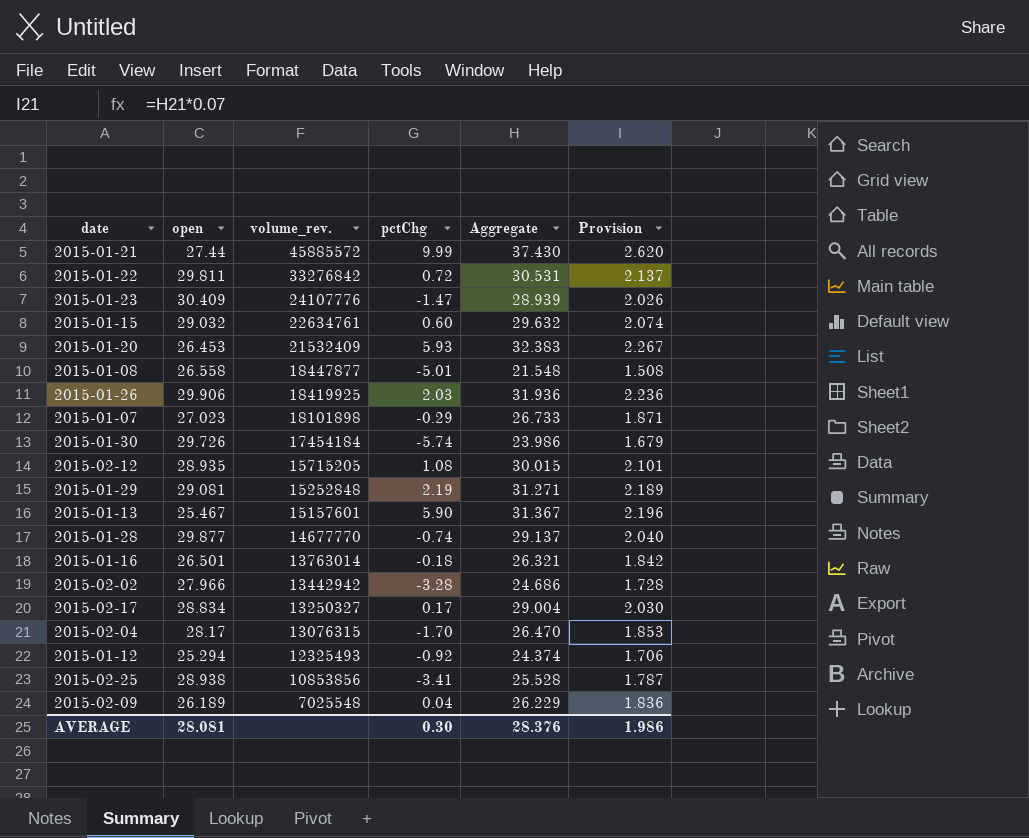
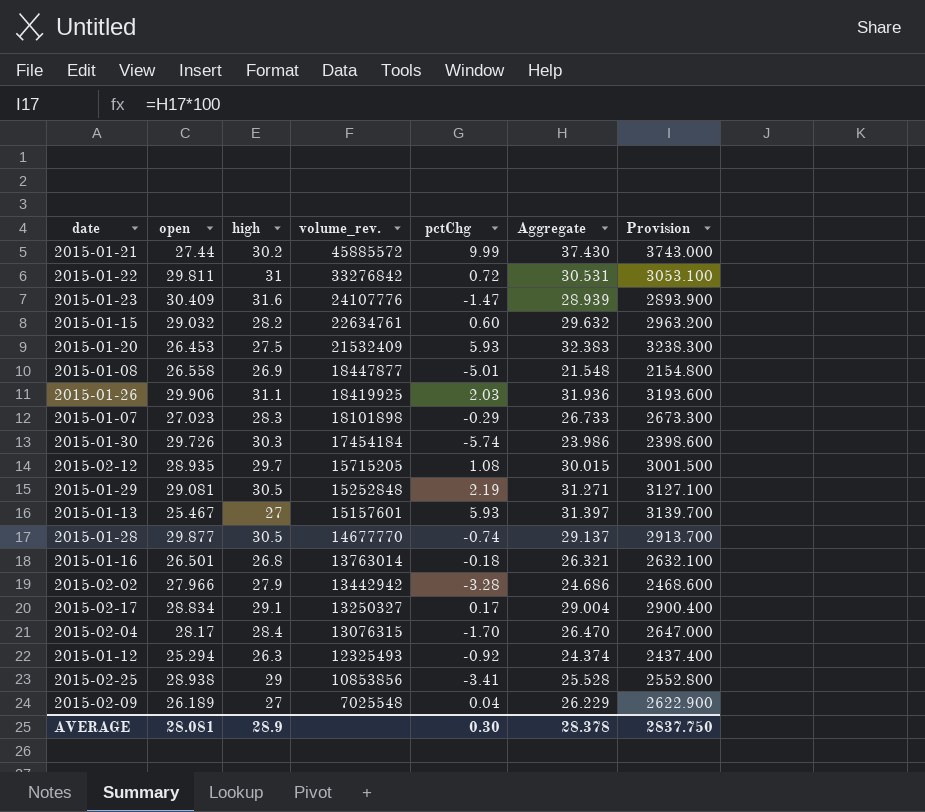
column high | position: none -> 3
column Provision | formula: [Aggregate] * 0.07 -> [Aggregate] * 100
2015-01-13 | pctChg: 5.90 -> 5.93
2015-01-13 | Aggregate: 31.367 -> 31.397
AVERAGE | Aggregate: 28.376 -> 28.378
AVERAGE | Provision: 1.986 -> 2837.750

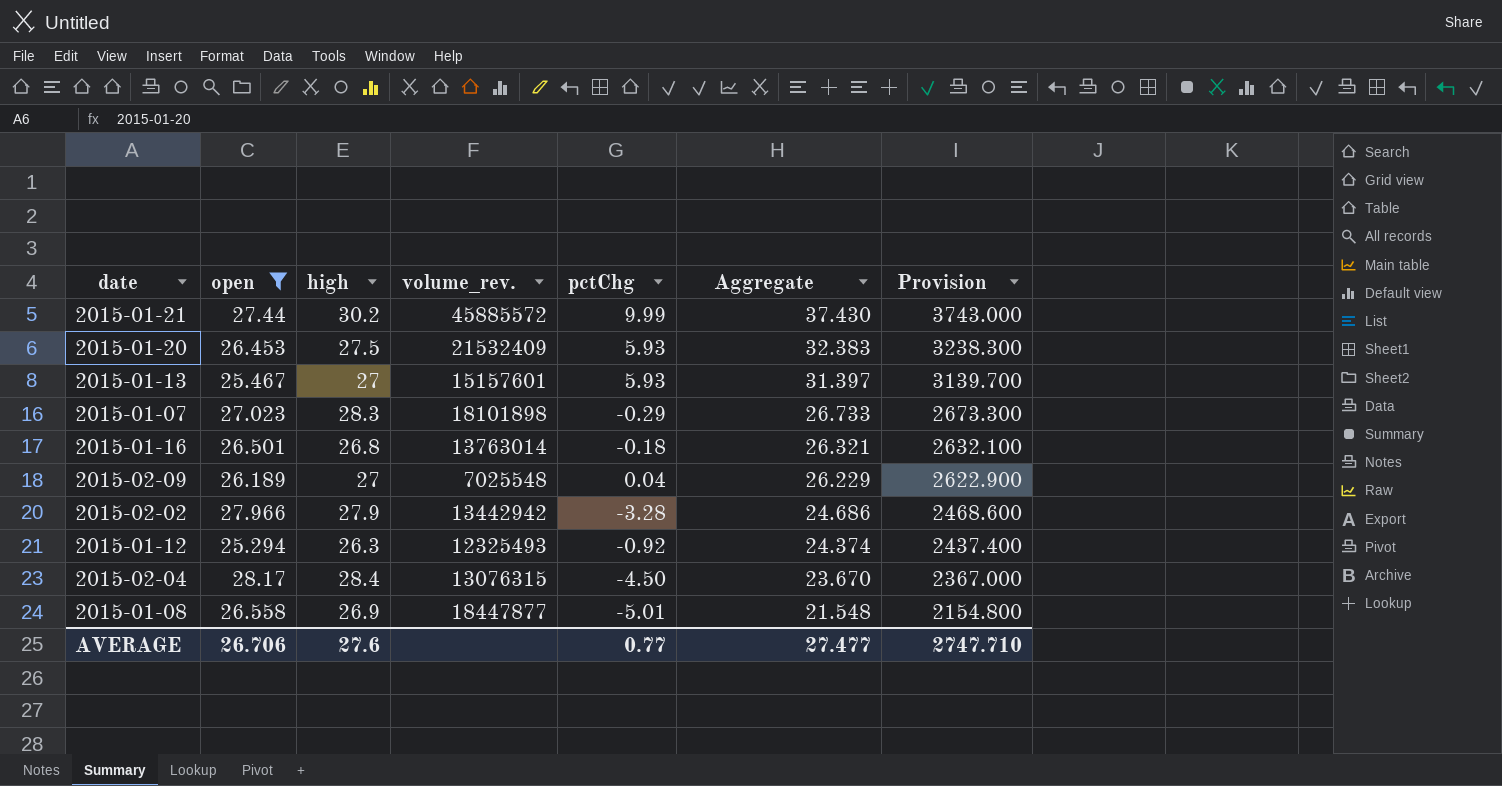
filter: none -> open <= 28.17
row order: volume_rev. descending -> Aggregate descending
2015-02-04 | pctChg: -1.70 -> -4.50
2015-02-04 | Aggregate: 26.470 -> 23.670
2015-02-04 | Provision: 2647.000 -> 2367.000
AVERAGE | open: 28.081 -> 26.706
AVERAGE | high: 28.9 -> 27.6
AVERAGE | pctChg: 0.30 -> 0.77
AVERAGE | Aggregate: 28.378 -> 27.477
AVERAGE | Provision: 2837.750 -> 2747.710

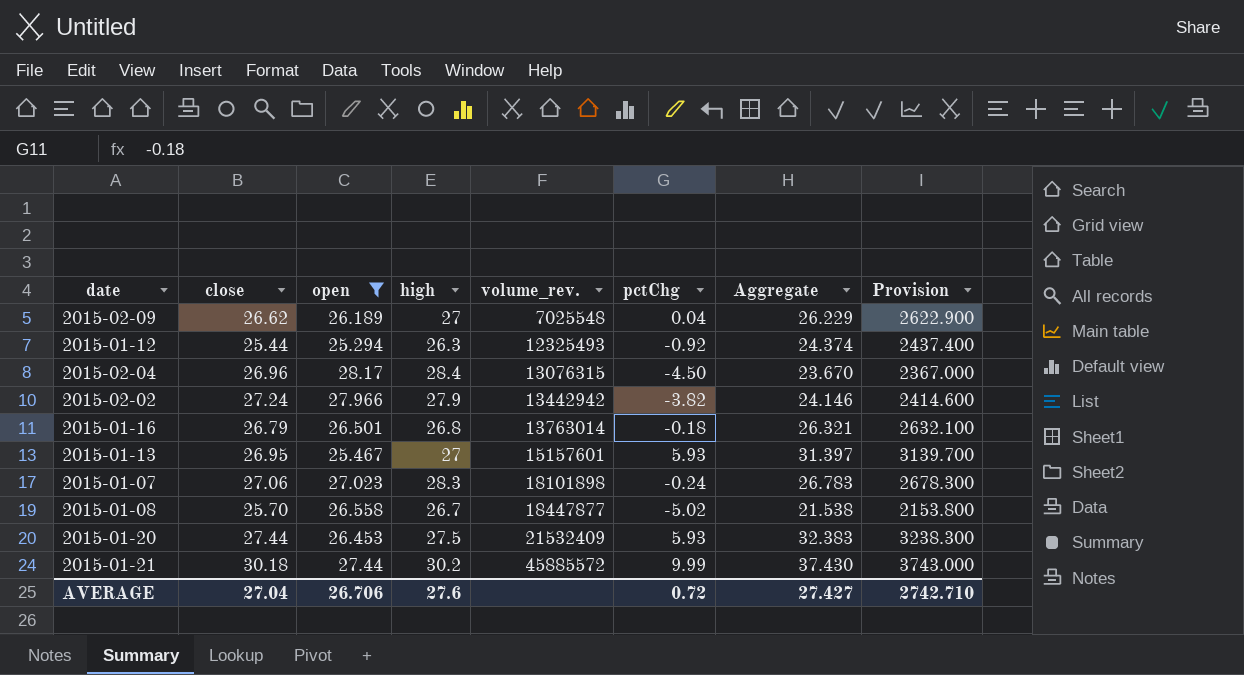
row order: Aggregate descending -> volume_rev. ascending
column close | position: none -> 2
2015-02-02 | pctChg: -3.28 -> -3.82
2015-02-02 | Aggregate: 24.686 -> 24.146
2015-02-02 | Provision: 2468.600 -> 2414.600
2015-01-07 | pctChg: -0.29 -> -0.24
2015-01-07 | Aggregate: 26.733 -> 26.783
2015-01-07 | Provision: 2673.300 -> 2678.300
2015-01-08 | high: 26.9 -> 26.7
2015-01-08 | pctChg: -5.01 -> -5.02
2015-01-08 | Aggregate: 21.548 -> 21.538
2015-01-08 | Provision: 2154.800 -> 2153.800
AVERAGE | pctChg: 0.77 -> 0.72
AVERAGE | Aggregate: 27.477 -> 27.427
AVERAGE | Provision: 2747.710 -> 2742.710

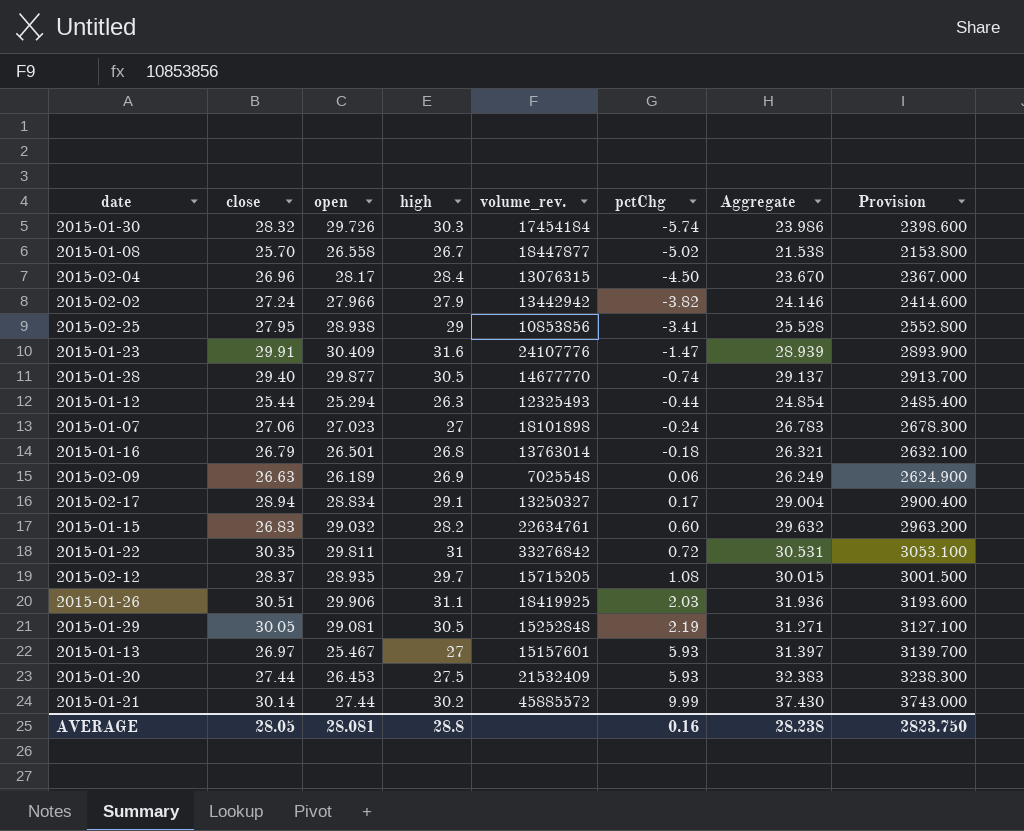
filter: open <= 28.17 -> none
row order: volume_rev. ascending -> pctChg ascending
2015-01-12 | pctChg: -0.92 -> -0.44
2015-01-12 | Aggregate: 24.374 -> 24.854
2015-01-12 | Provision: 2437.400 -> 2485.400
2015-01-07 | high: 28.3 -> 27
2015-02-09 | close: 26.62 -> 26.63
2015-02-09 | high: 27 -> 26.9
2015-02-09 | pctChg: 0.04 -> 0.06
2015-02-09 | Aggregate: 26.229 -> 26.249
2015-02-09 | Provision: 2622.900 -> 2624.900
2015-01-13 | close: 26.95 -> 26.97
2015-01-21 | close: 30.18 -> 30.14
AVERAGE | close: 27.04 -> 28.05
AVERAGE | open: 26.706 -> 28.081
AVERAGE | high: 27.6 -> 28.8
AVERAGE | pctChg: 0.72 -> 0.16
AVERAGE | Aggregate: 27.427 -> 28.238
AVERAGE | Provision: 2742.710 -> 2823.750

